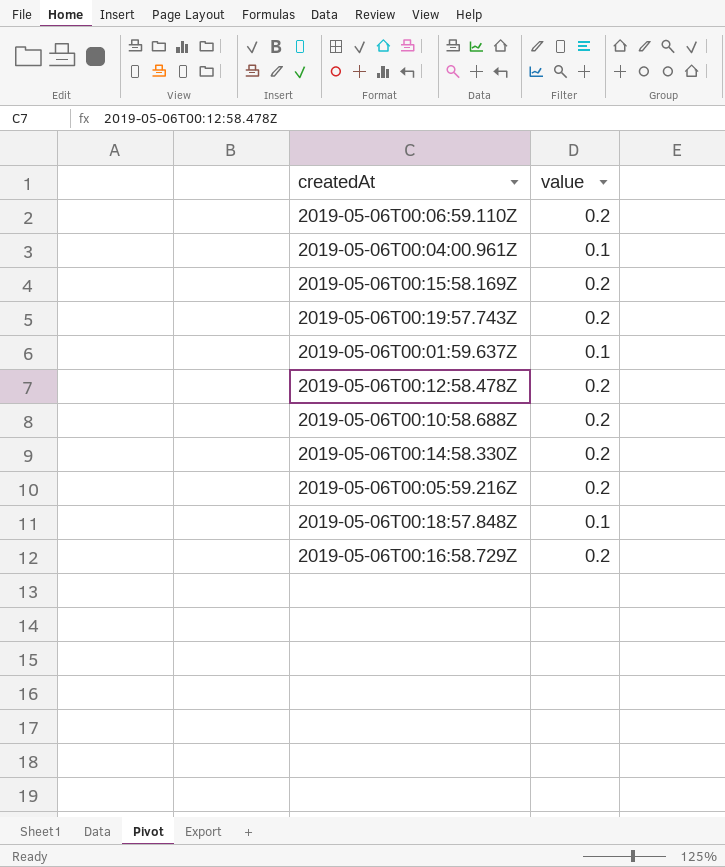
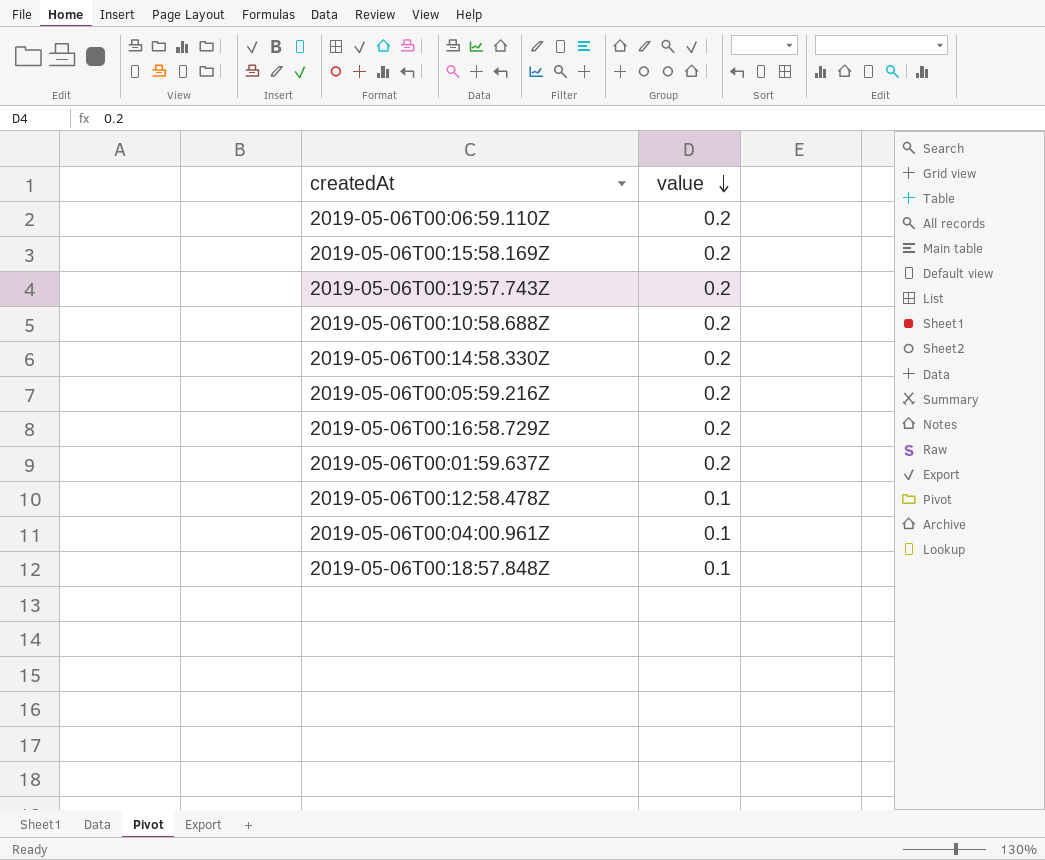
row order: none -> value descending
2019-05-06T00:01:59.637Z | value: 0.1 -> 0.2
2019-05-06T00:12:58.478Z | value: 0.2 -> 0.1

